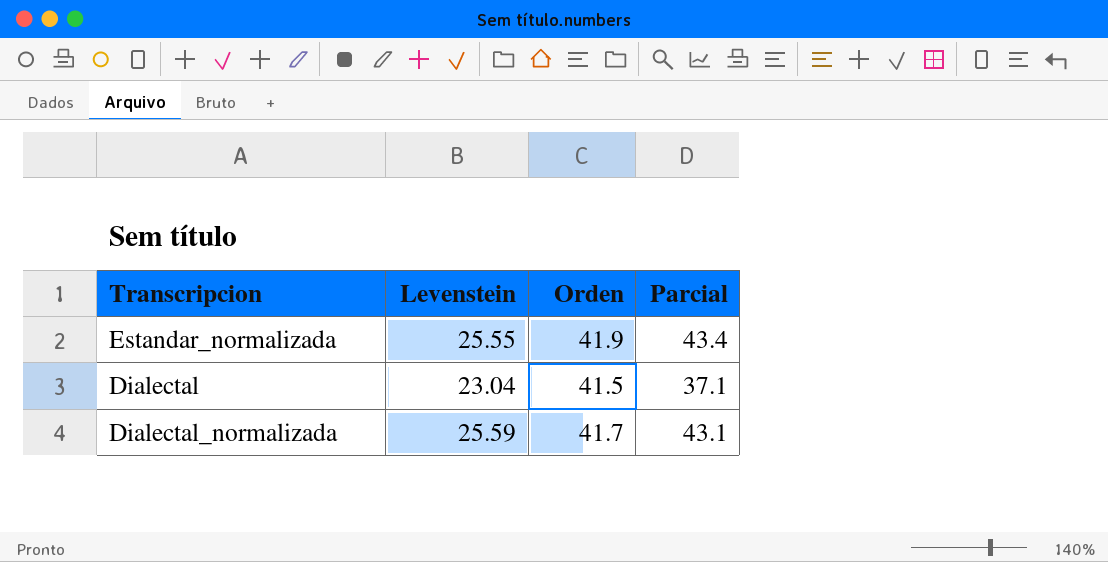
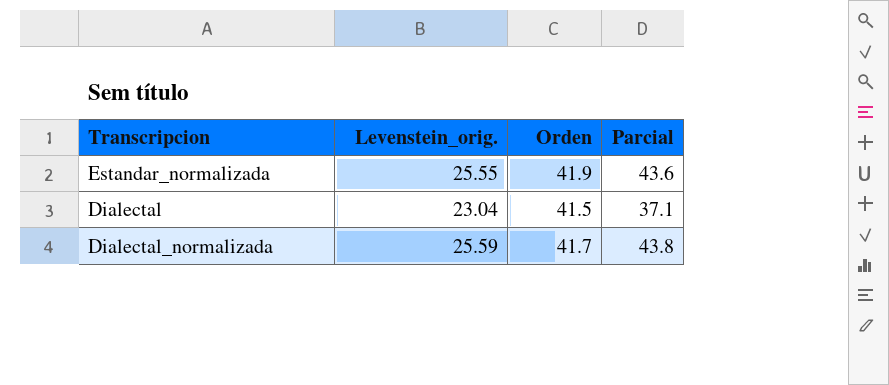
column name: Levenstein -> Levenstein_orig.
Estandar_normalizada | Parcial: 43.4 -> 43.6
Dialectal_normalizada | Parcial: 43.1 -> 43.8

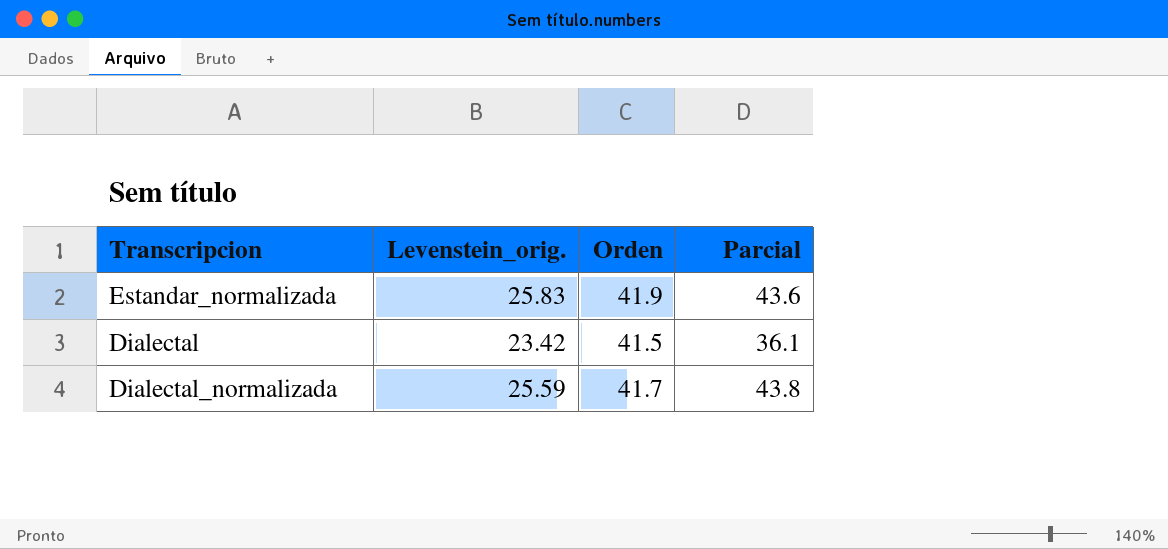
Estandar_normalizada | Levenstein_orig.: 25.55 -> 25.83
Dialectal | Levenstein_orig.: 23.04 -> 23.42
Dialectal | Parcial: 37.1 -> 36.1

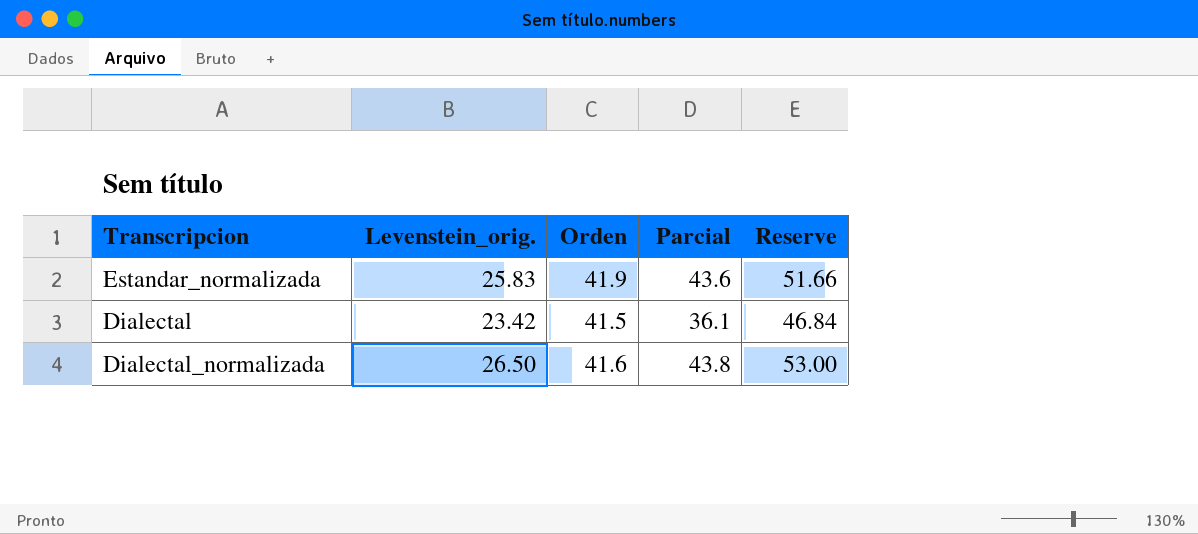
column Reserve | formula: none -> [Levenstein_orig.] * 2
Dialectal_normalizada | Levenstein_orig.: 25.59 -> 26.50
Dialectal_normalizada | Orden: 41.7 -> 41.6

